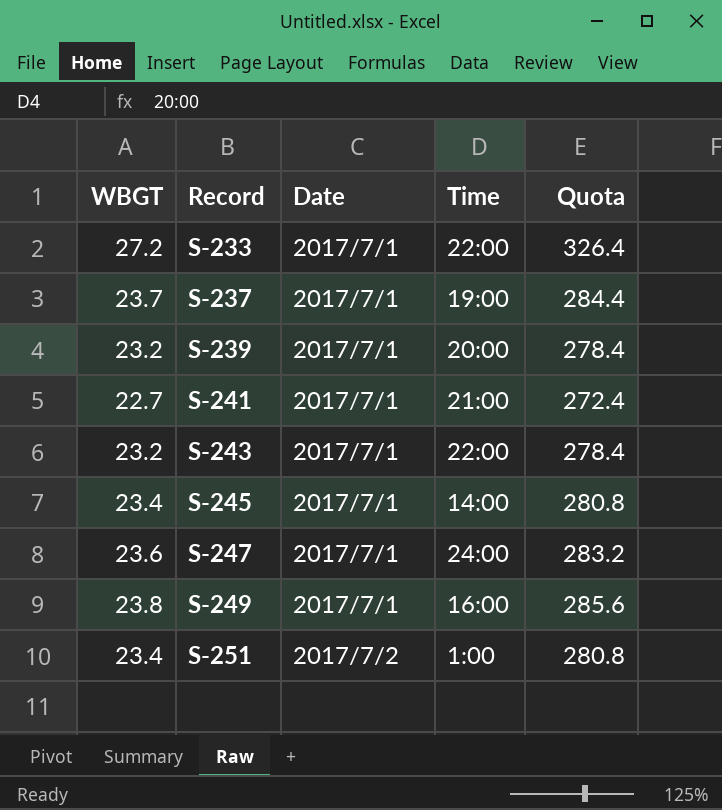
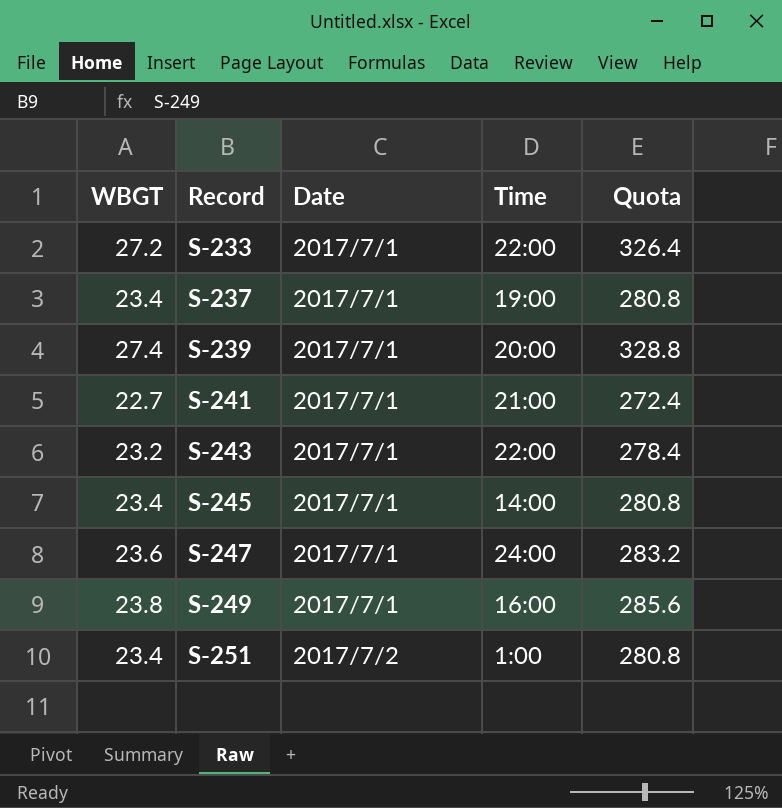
S-237 | WBGT: 23.7 -> 23.4
S-237 | Quota: 284.4 -> 280.8
S-239 | WBGT: 23.2 -> 27.4
S-239 | Quota: 278.4 -> 328.8

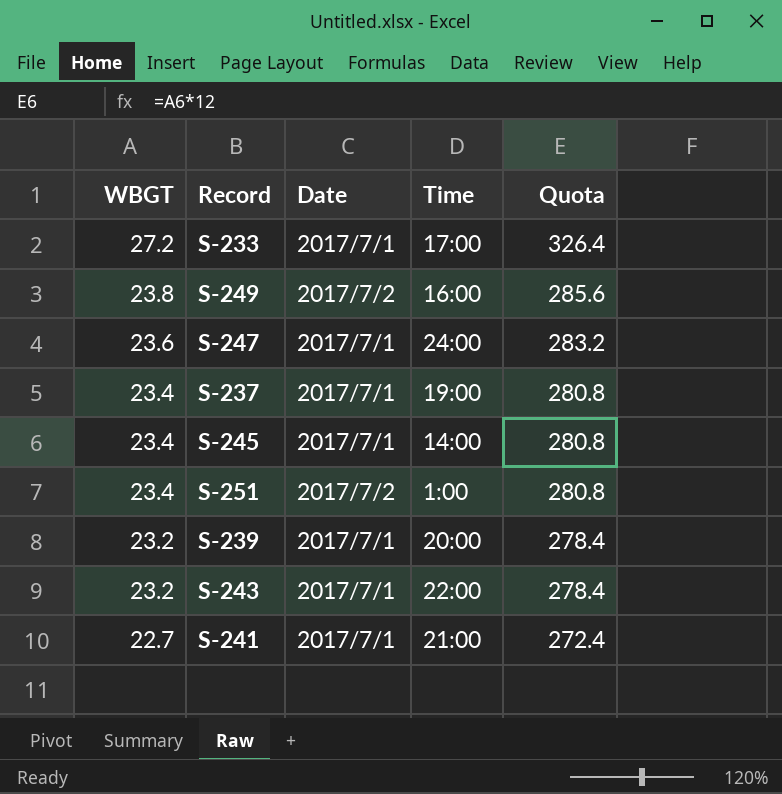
row order: Record ascending -> WBGT descending
S-233 | Time: 22:00 -> 17:00
S-249 | Date: 2017/7/1 -> 2017/7/2
S-239 | WBGT: 27.4 -> 23.2
S-239 | Quota: 328.8 -> 278.4

